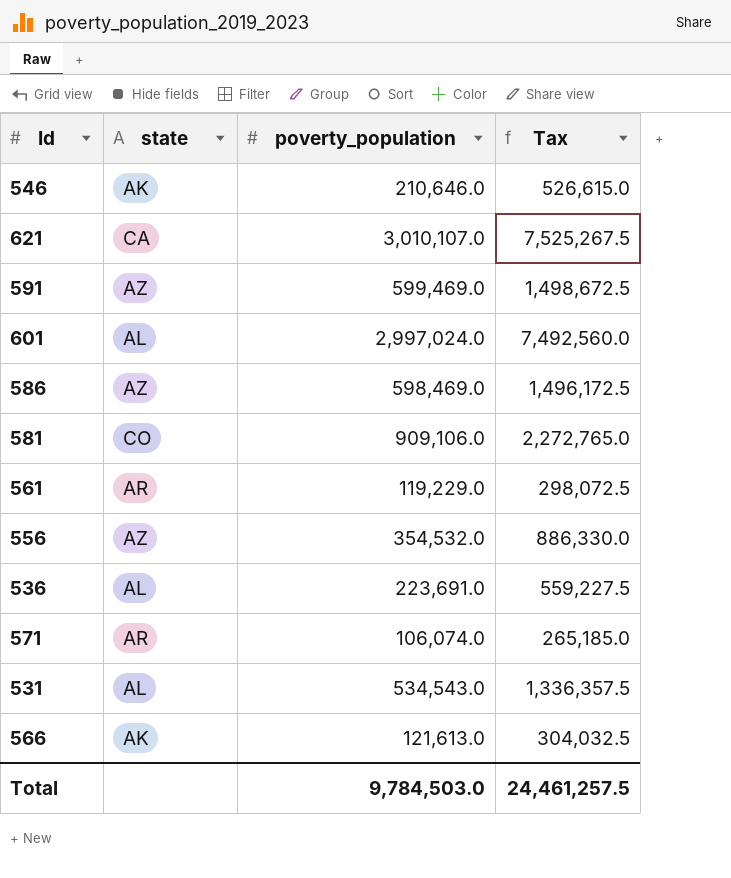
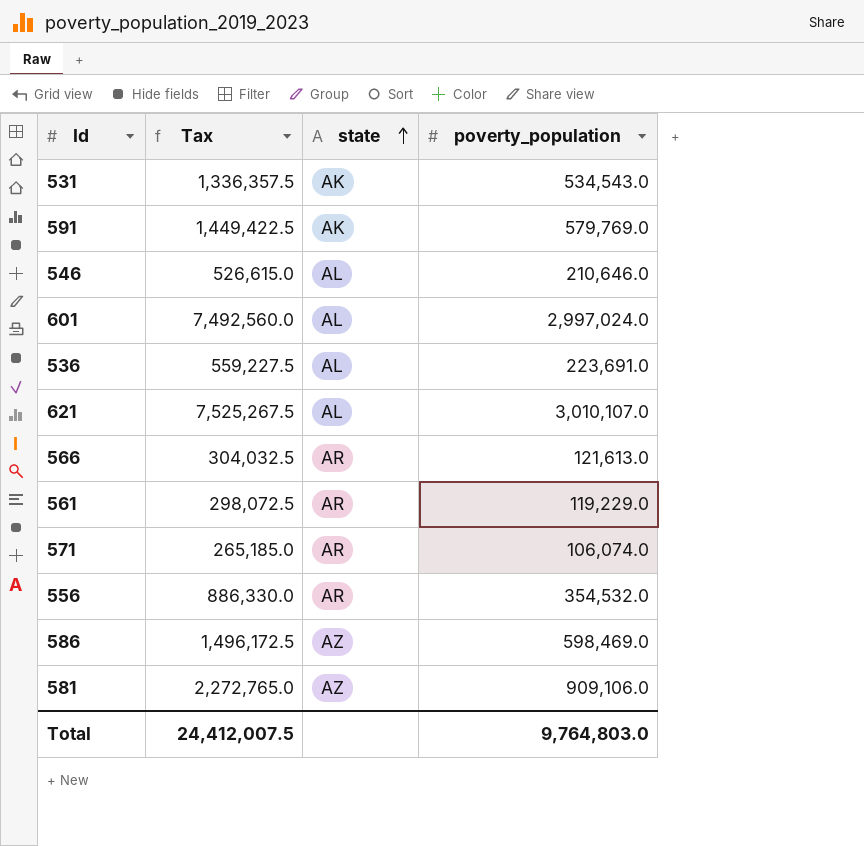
row order: none -> state ascending
column Tax | position: 4 -> 2
531 | state: AL -> AK
591 | Tax: 1,498,672.5 -> 1,449,422.5
591 | state: AZ -> AK
591 | poverty_population: 599,469.0 -> 579,769.0
546 | state: AK -> AL
621 | state: CA -> AL
566 | state: AK -> AR
556 | state: AZ -> AR
581 | state: CO -> AZ
Total | Tax: 24,461,257.5 -> 24,412,007.5
Total | poverty_population: 9,784,503.0 -> 9,764,803.0

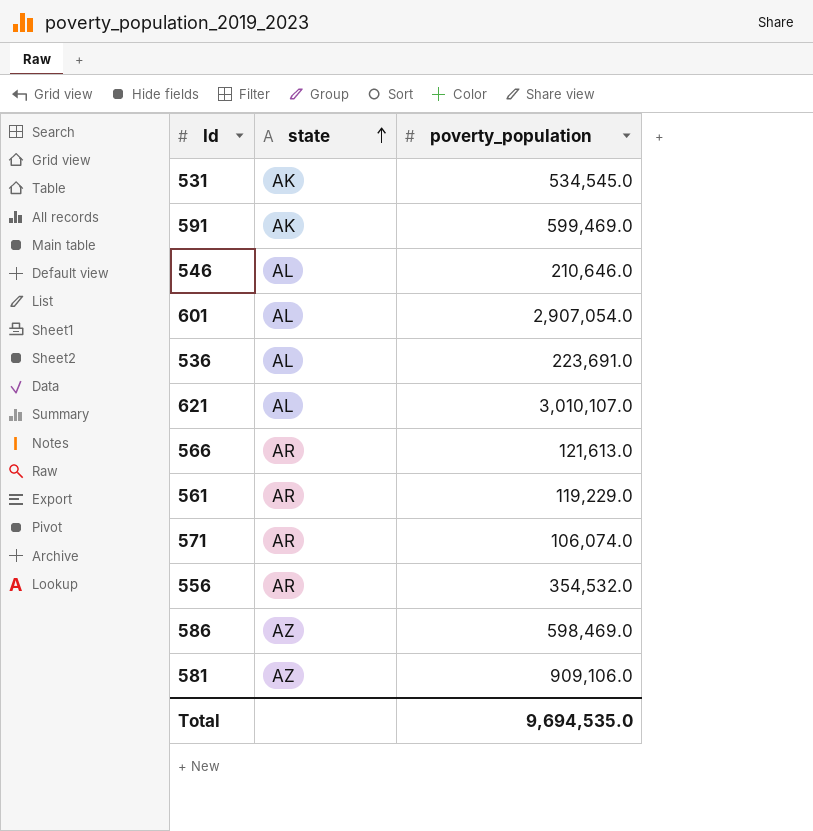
column Tax | formula: [poverty_population] * 2.5 -> none
531 | poverty_population: 534,543.0 -> 534,545.0
591 | poverty_population: 579,769.0 -> 599,469.0
601 | poverty_population: 2,997,024.0 -> 2,907,054.0
Total | poverty_population: 9,764,803.0 -> 9,694,535.0

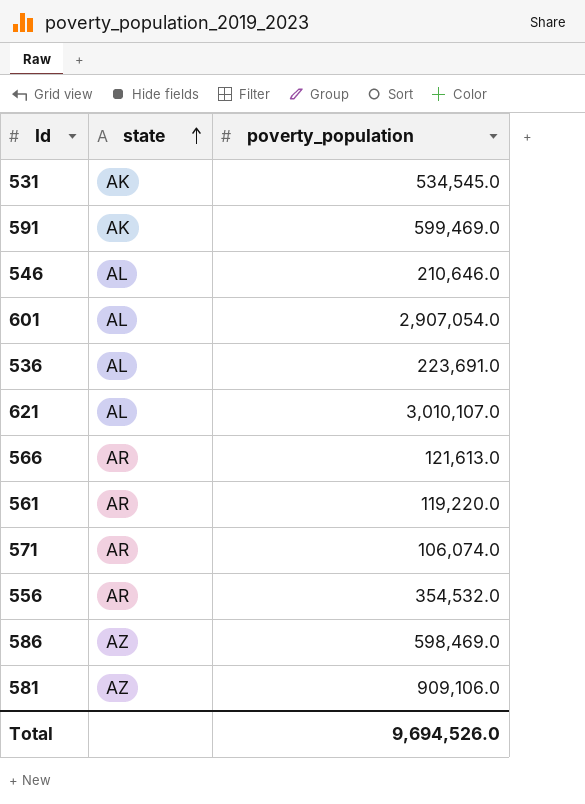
561 | poverty_population: 119,229.0 -> 119,220.0
Total | poverty_population: 9,694,535.0 -> 9,694,526.0

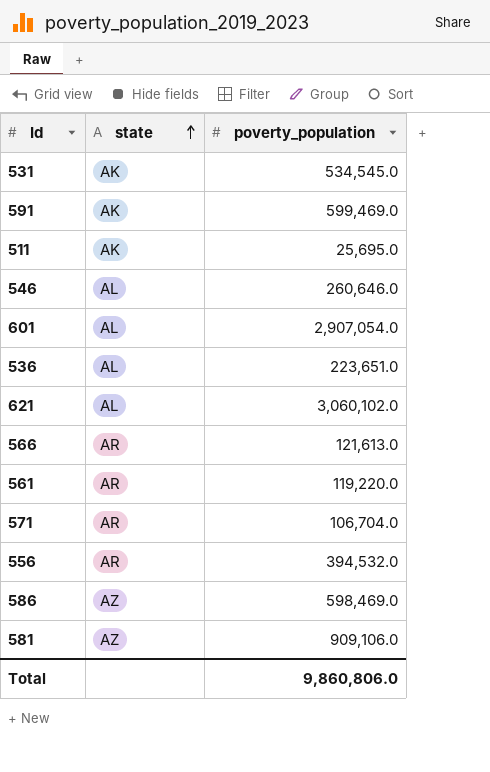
row 511: none -> AK | 25,695.0
546 | poverty_population: 210,646.0 -> 260,646.0
536 | poverty_population: 223,691.0 -> 223,651.0
621 | poverty_population: 3,010,107.0 -> 3,060,102.0
571 | poverty_population: 106,074.0 -> 106,704.0
556 | poverty_population: 354,532.0 -> 394,532.0
Total | poverty_population: 9,694,526.0 -> 9,860,806.0

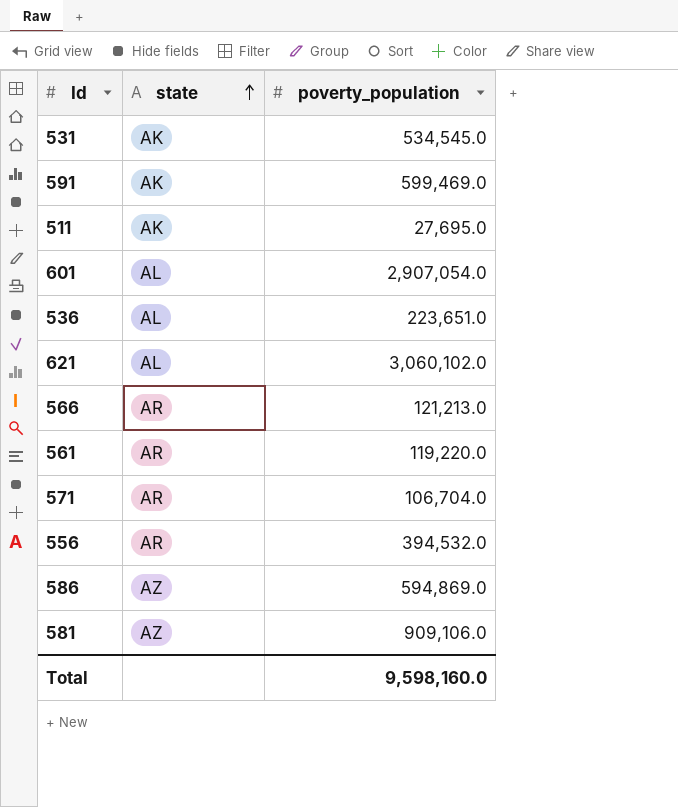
row 546: AL | 260,646.0 -> none
511 | poverty_population: 25,695.0 -> 27,695.0
566 | poverty_population: 121,613.0 -> 121,213.0
586 | poverty_population: 598,469.0 -> 594,869.0
Total | poverty_population: 9,860,806.0 -> 9,598,160.0

